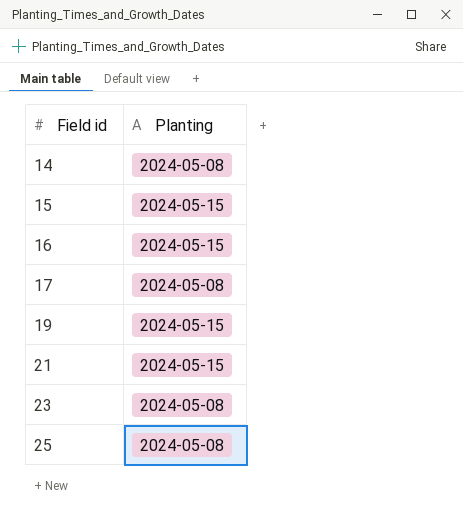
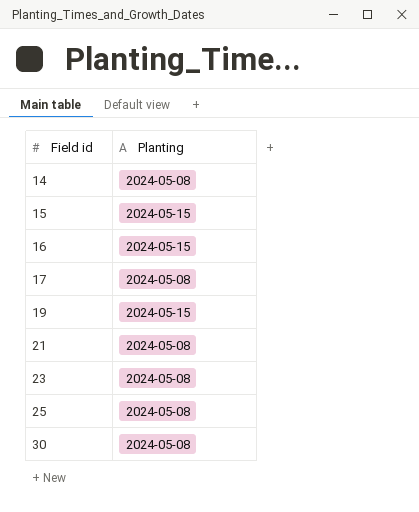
21 | Planting: 2024-05-15 -> 2024-05-08
row 30: none -> 2024-05-08

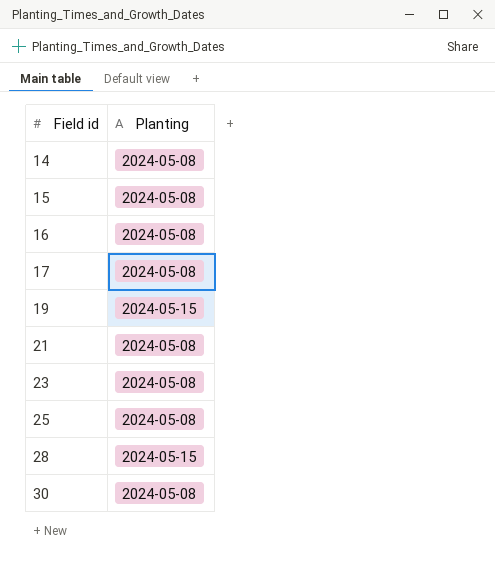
15 | Planting: 2024-05-15 -> 2024-05-08
16 | Planting: 2024-05-15 -> 2024-05-08
row 28: none -> 2024-05-15

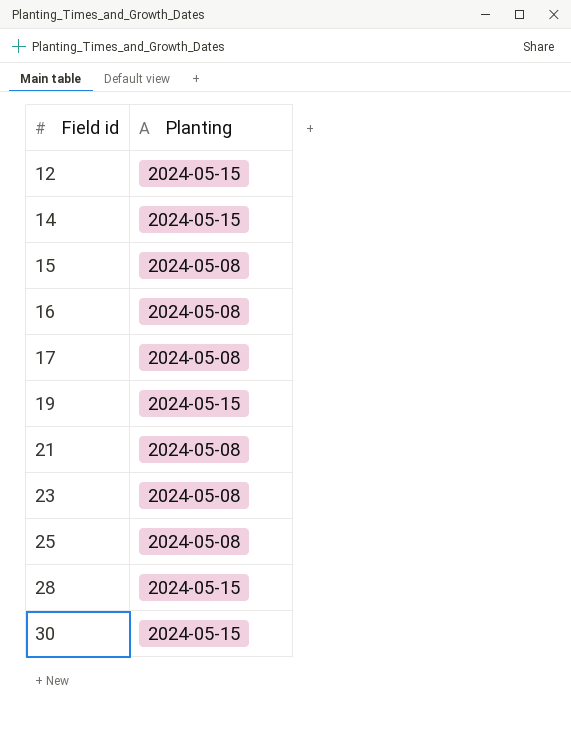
row 12: none -> 2024-05-15
14 | Planting: 2024-05-08 -> 2024-05-15
30 | Planting: 2024-05-08 -> 2024-05-15

